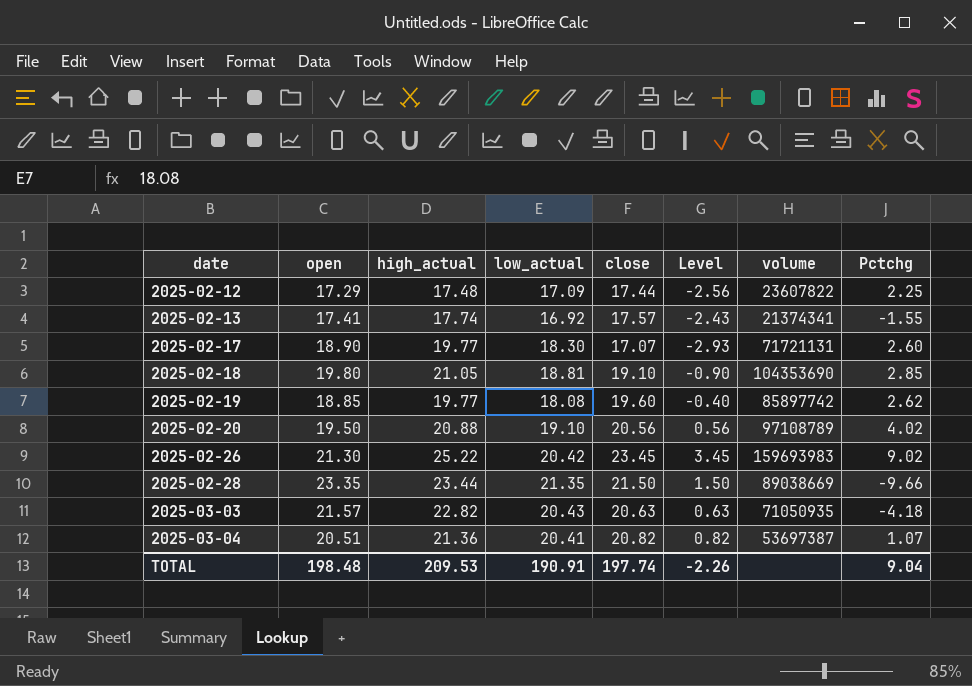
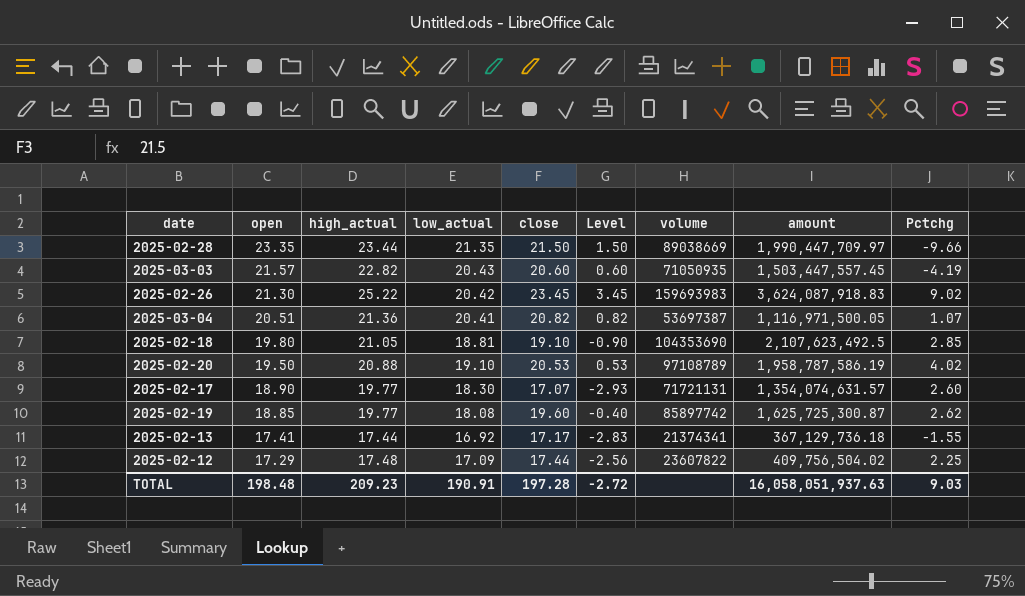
row order: date ascending -> open descending
column amount | position: none -> 8
2025-03-03 | close: 20.63 -> 20.60
2025-03-03 | Level: 0.63 -> 0.60
2025-03-03 | Pctchg: -4.18 -> -4.19
2025-02-20 | close: 20.56 -> 20.53
2025-02-20 | Level: 0.56 -> 0.53
2025-02-13 | high_actual: 17.74 -> 17.44
2025-02-13 | close: 17.57 -> 17.17
2025-02-13 | Level: -2.43 -> -2.83
TOTAL | high_actual: 209.53 -> 209.23
TOTAL | close: 197.74 -> 197.28
TOTAL | Level: -2.26 -> -2.72
TOTAL | Pctchg: 9.04 -> 9.03

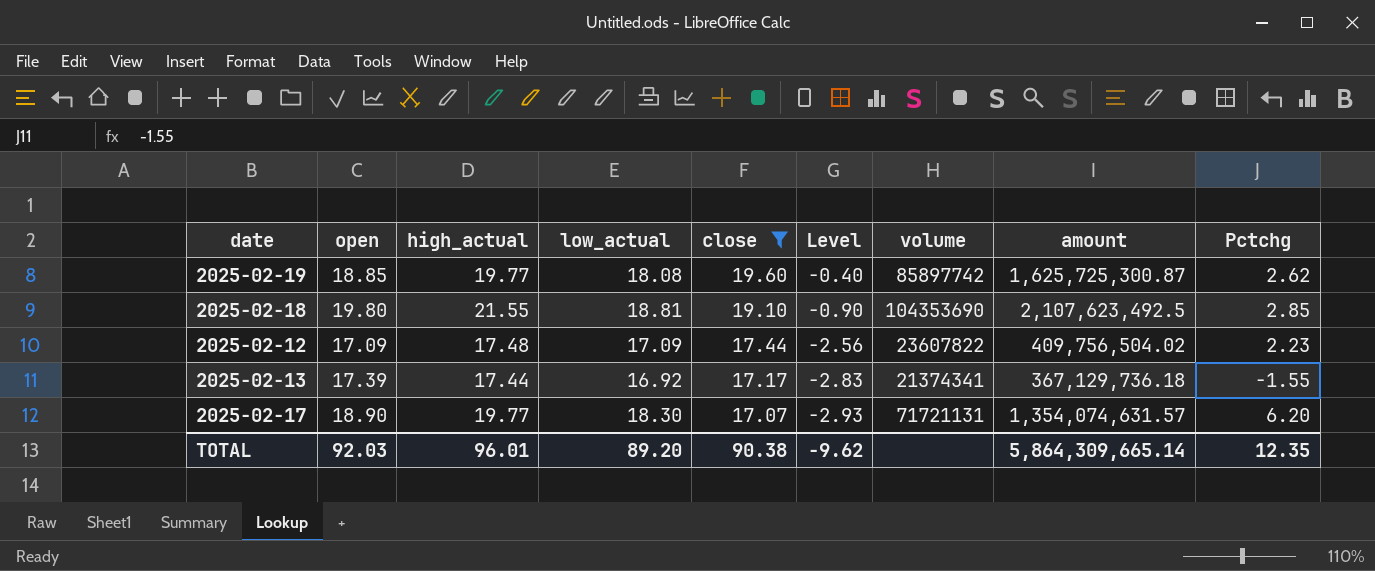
filter: none -> close <= 19.60
row order: open descending -> close descending
2025-02-18 | high_actual: 21.05 -> 21.55
2025-02-12 | open: 17.29 -> 17.09
2025-02-12 | Pctchg: 2.25 -> 2.23
2025-02-13 | open: 17.41 -> 17.39
2025-02-17 | Pctchg: 2.60 -> 6.20
TOTAL | open: 198.48 -> 92.03
TOTAL | high_actual: 209.23 -> 96.01
TOTAL | low_actual: 190.91 -> 89.20
TOTAL | close: 197.28 -> 90.38
TOTAL | Level: -2.72 -> -9.62
TOTAL | amount: 16,058,051,937.63 -> 5,864,309,665.14
TOTAL | Pctchg: 9.03 -> 12.35

